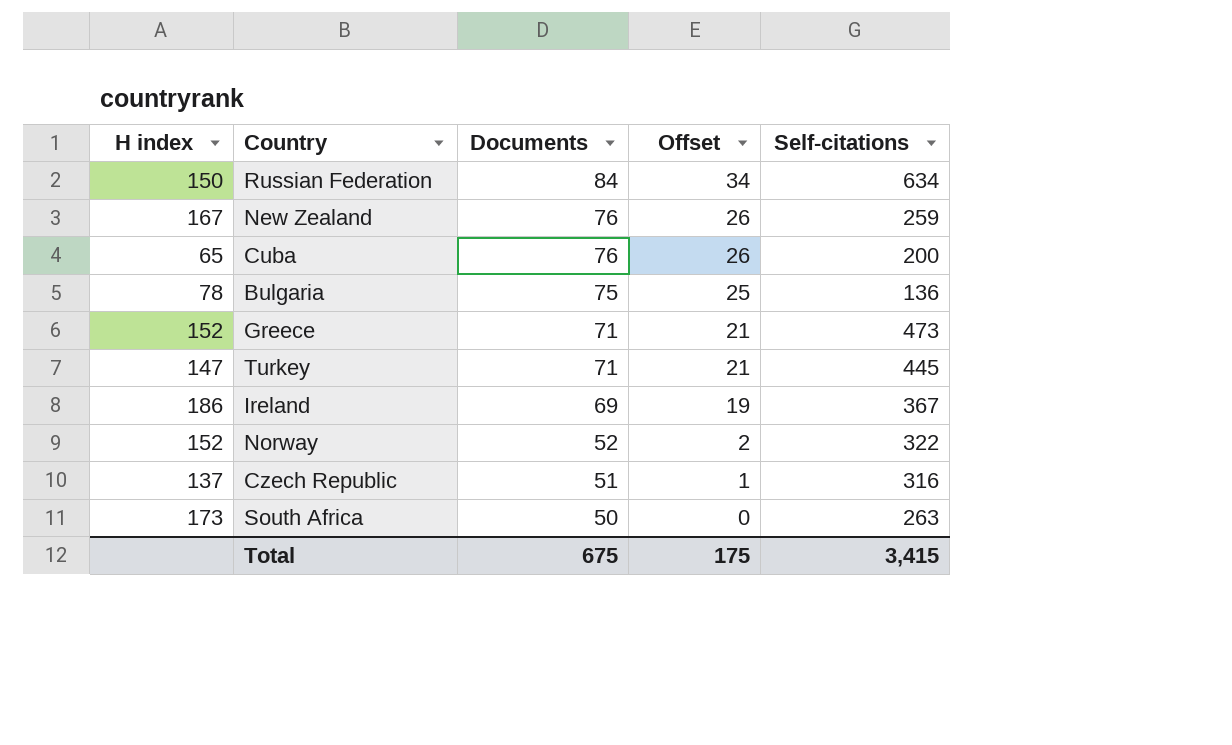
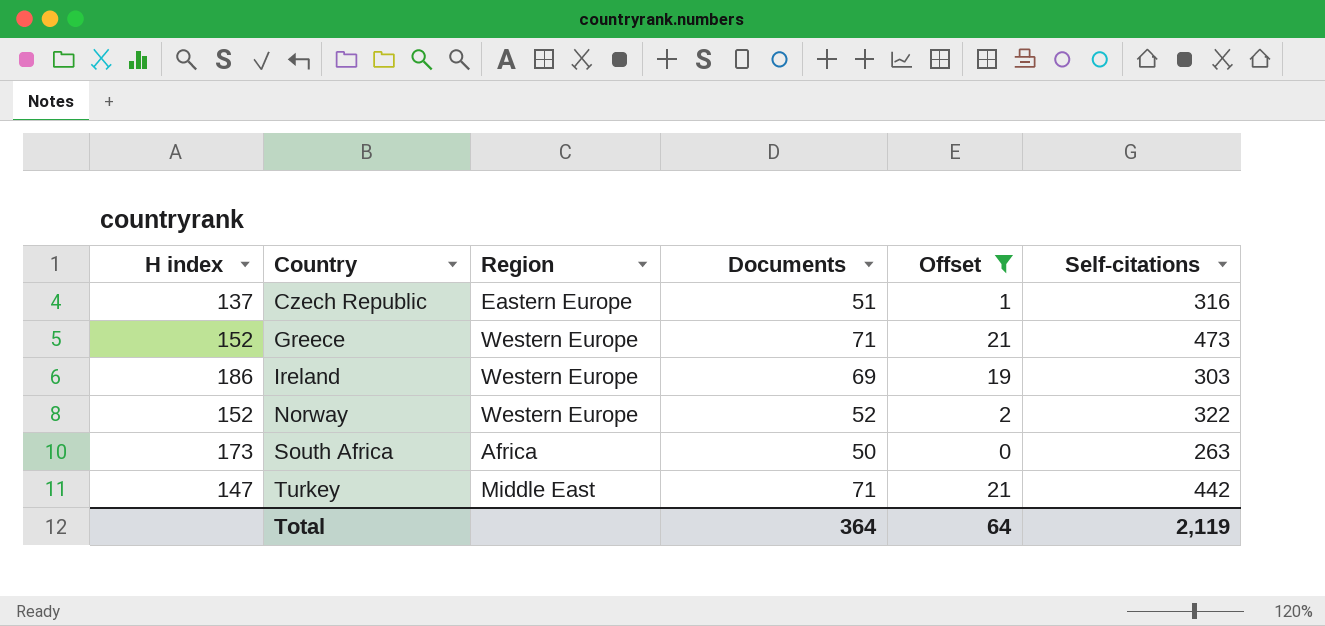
filter: none -> Offset <= 21
row order: Documents descending -> Country ascending
column Region | position: none -> 3
Ireland | Self-citations: 367 -> 303
Turkey | Self-citations: 445 -> 442
Total | Documents: 675 -> 364
Total | Offset: 175 -> 64
Total | Self-citations: 3,415 -> 2,119

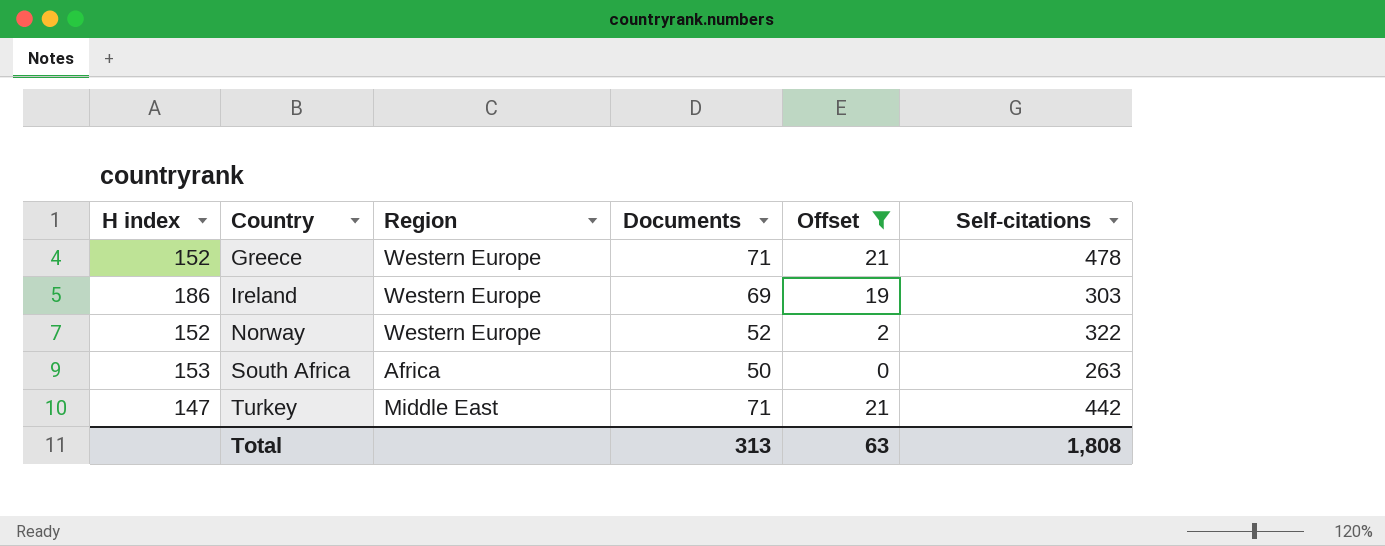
row Czech Republic: 137 | Eastern Europe | 51 | 1 | 316 -> none
Greece | Self-citations: 473 -> 478
South Africa | H index: 173 -> 153
Total | Documents: 364 -> 313
Total | Offset: 64 -> 63
Total | Self-citations: 2,119 -> 1,808

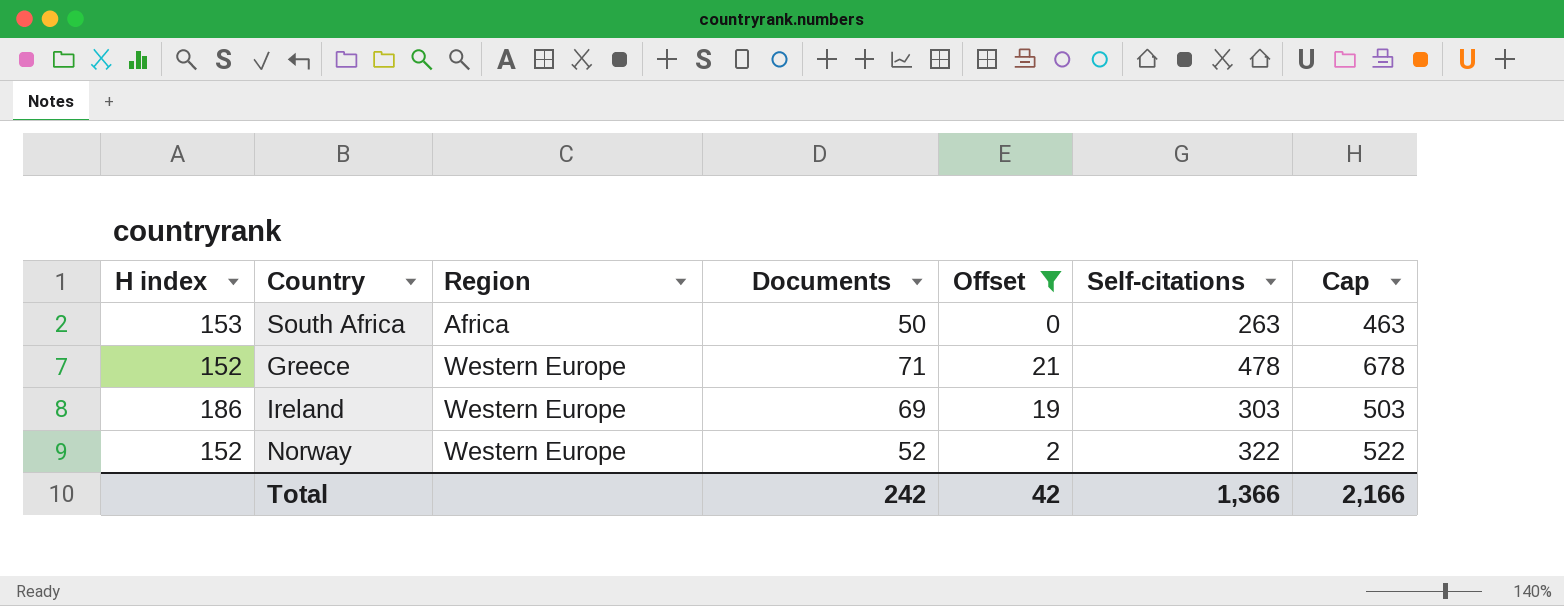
row order: Country ascending -> Region ascending
column Cap | formula: none -> [Self-citations] + 200
row Turkey: 147 | Middle East | 71 | 21 | 442 -> none
Total | Documents: 313 -> 242
Total | Offset: 63 -> 42
Total | Self-citations: 1,808 -> 1,366

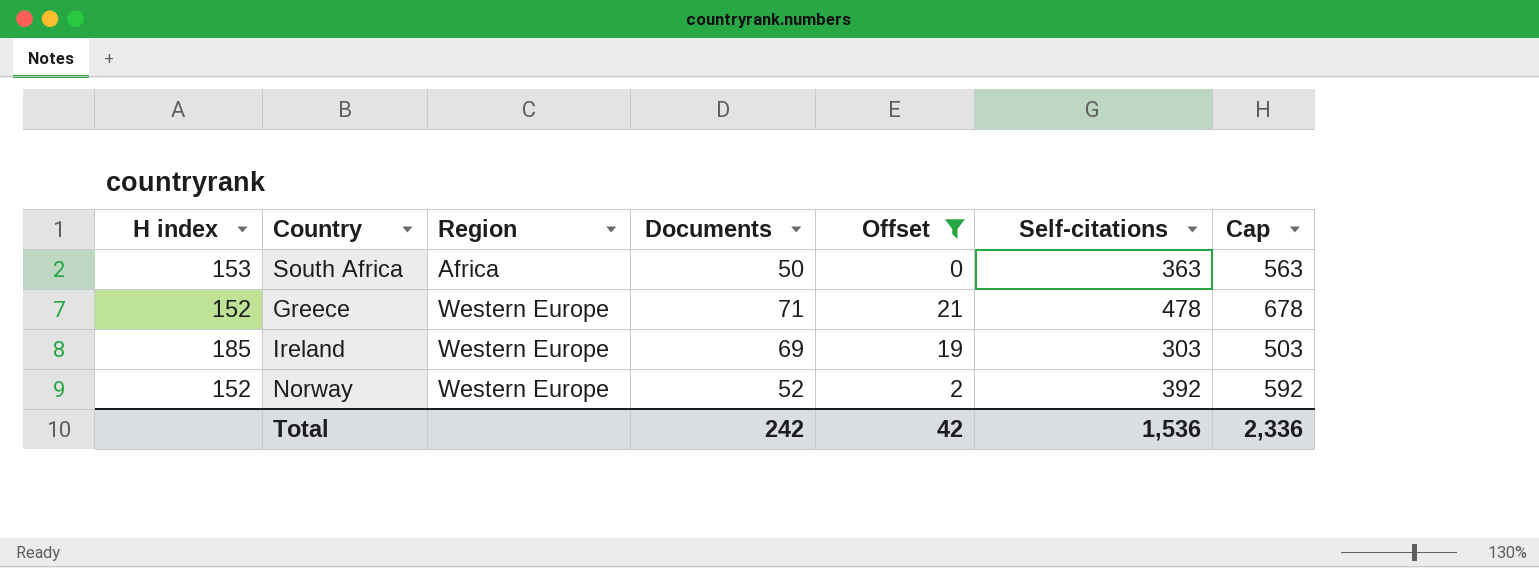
South Africa | Self-citations: 263 -> 363
South Africa | Cap: 463 -> 563
Ireland | H index: 186 -> 185
Norway | Self-citations: 322 -> 392
Norway | Cap: 522 -> 592
Total | Self-citations: 1,366 -> 1,536
Total | Cap: 2,166 -> 2,336

